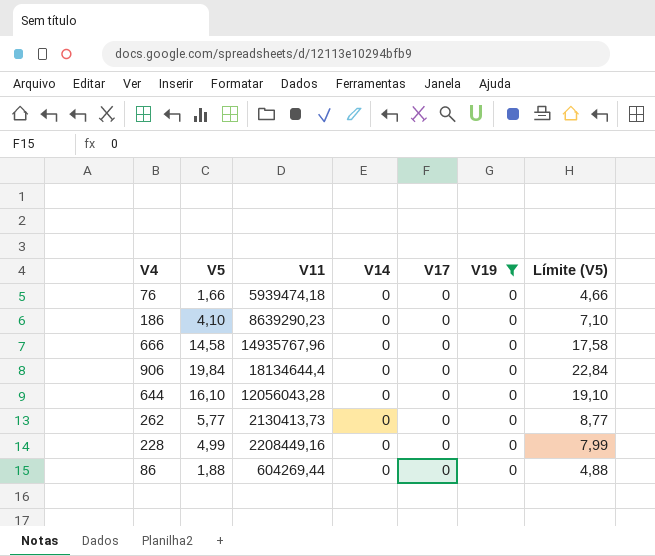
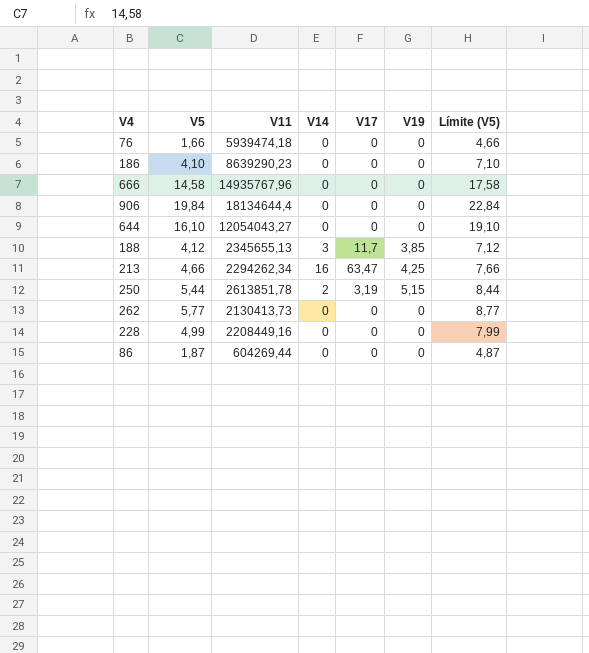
filter: V19 = 0 -> none
644 | V11: 12056043,28 -> 12054043,27
86 | V5: 1,88 -> 1,87
86 | Límite (V5): 4,88 -> 4,87

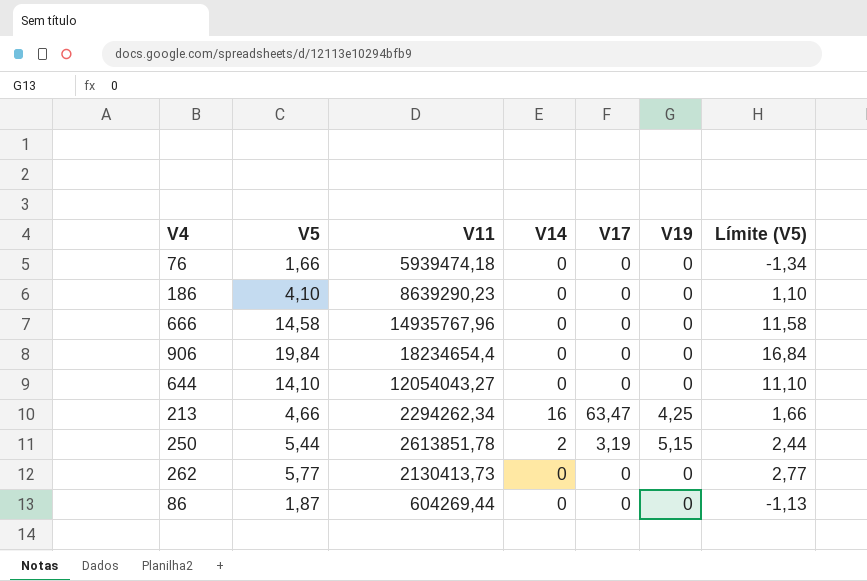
column Límite (V5) | formula: [V5] + 3 -> [V5] - 3
row 188: 4,12 | 2345655,13 | 3 | 11,7 | 3,85 | 7,12 -> none
row 228: 4,99 | 2208449,16 | 0 | 0 | 0 | 7,99 -> none
906 | V11: 18134644,4 -> 18234654,4
644 | V5: 16,10 -> 14,10

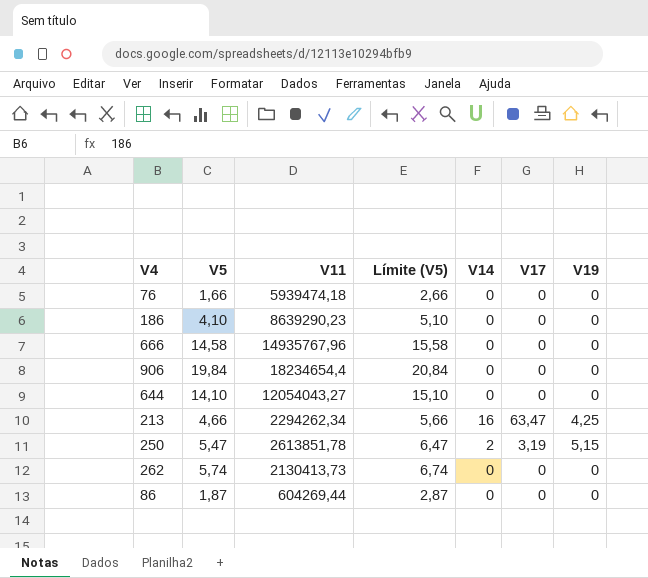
column Límite (V5) | formula: [V5] - 3 -> [V5] + 1
column Límite (V5) | position: 7 -> 4
250 | V5: 5,44 -> 5,47
262 | V5: 5,77 -> 5,74

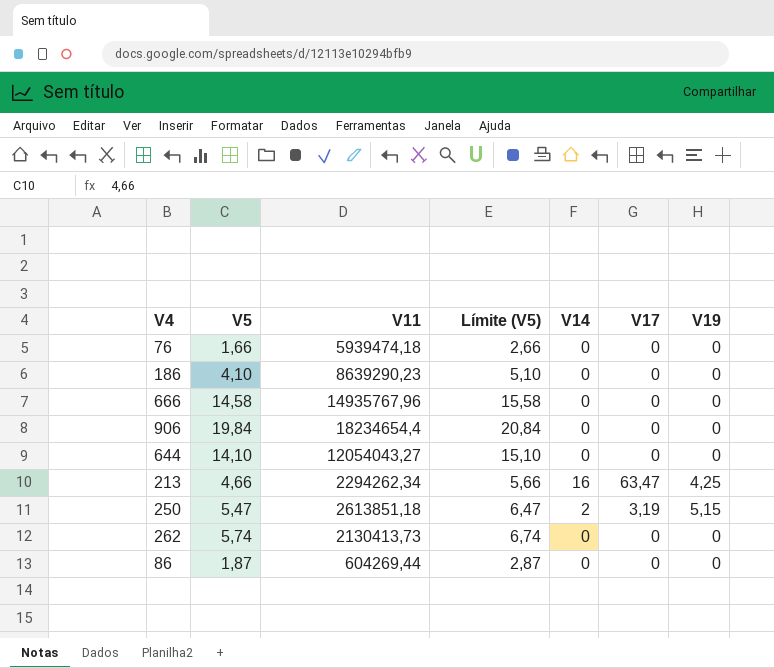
250 | V11: 2613851,78 -> 2613851,18

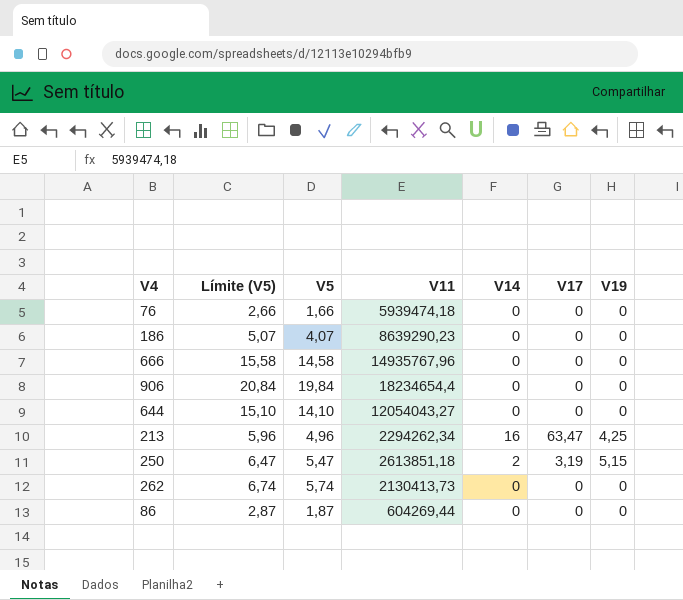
column Límite (V5) | position: 4 -> 2
186 | Límite (V5): 5,10 -> 5,07
186 | V5: 4,10 -> 4,07
213 | Límite (V5): 5,66 -> 5,96
213 | V5: 4,66 -> 4,96

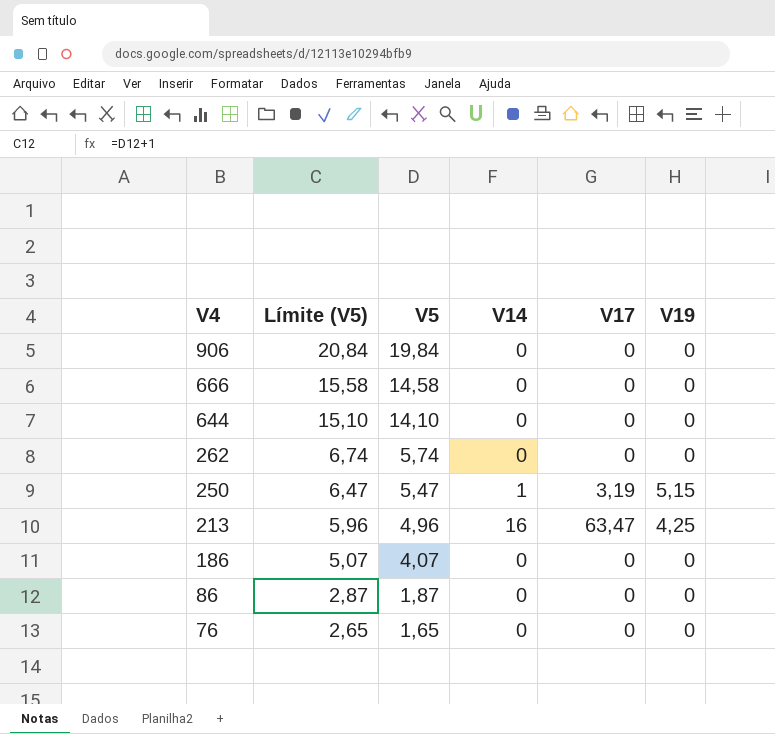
row order: none -> V4 descending
column V11 | position: 4 -> none
250 | V14: 2 -> 1
76 | Límite (V5): 2,66 -> 2,65
76 | V5: 1,66 -> 1,65

